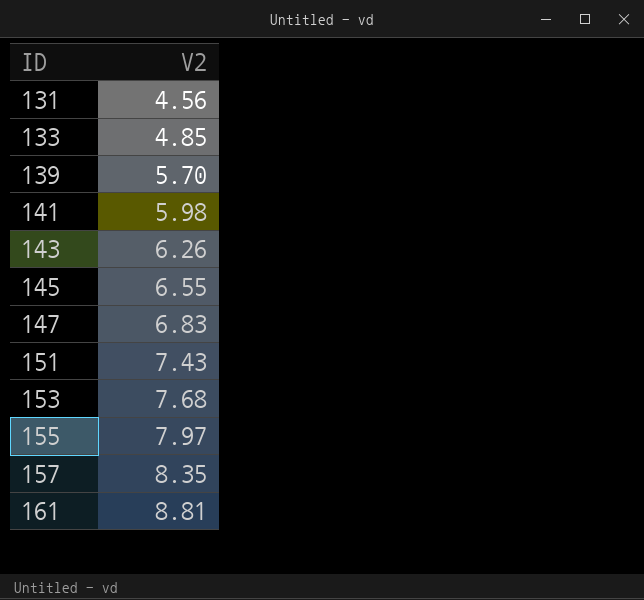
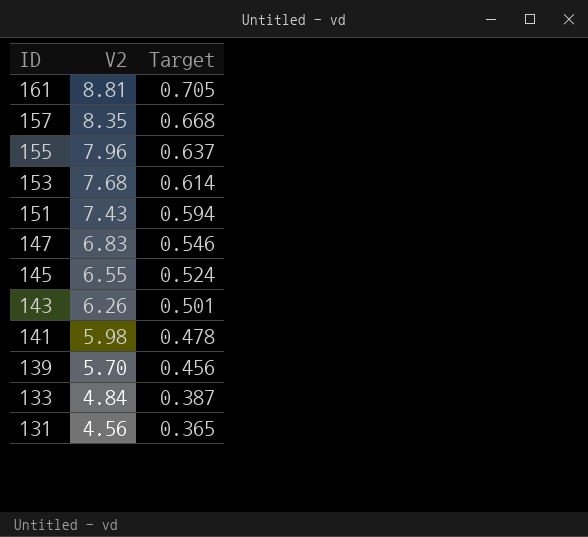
row order: ID ascending -> ID descending
column Target | formula: none -> [V2] * 0.08
155 | V2: 7.97 -> 7.96
133 | V2: 4.85 -> 4.84

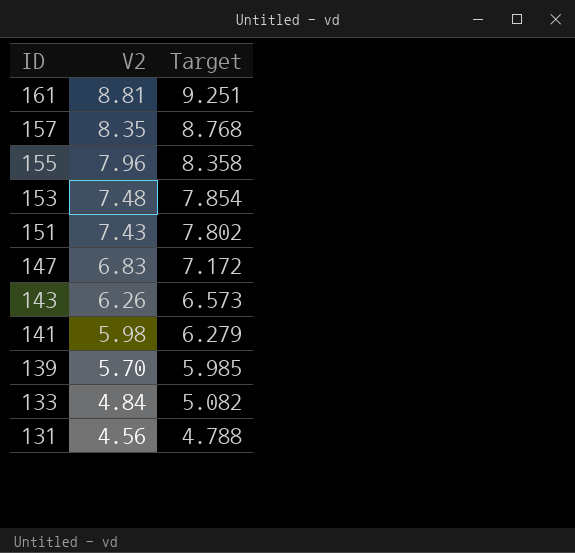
column Target | formula: [V2] * 0.08 -> [V2] * 1.05
row 145: 6.55 | 0.524 -> none
153 | V2: 7.68 -> 7.48

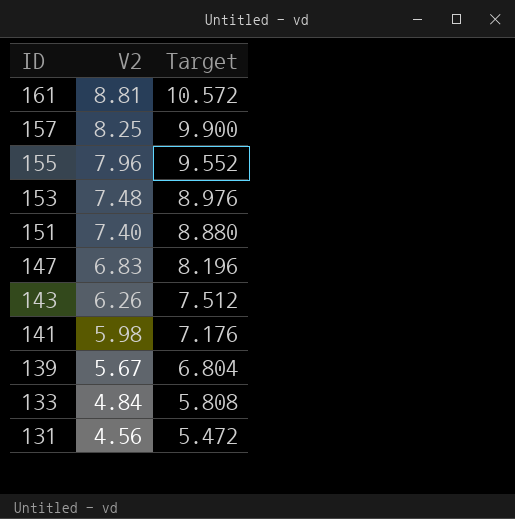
column Target | formula: [V2] * 1.05 -> [V2] * 1.2
157 | V2: 8.35 -> 8.25
151 | V2: 7.43 -> 7.40
139 | V2: 5.70 -> 5.67

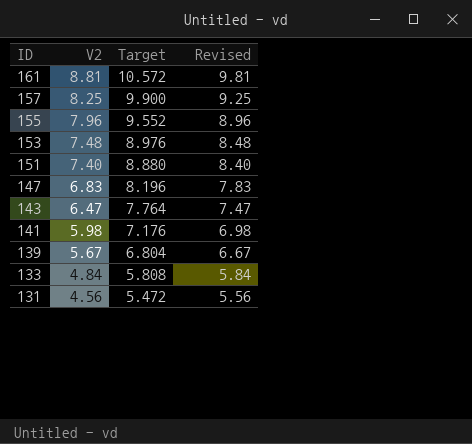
column Revised | formula: none -> [V2] + 1
143 | V2: 6.26 -> 6.47
143 | Target: 7.512 -> 7.764

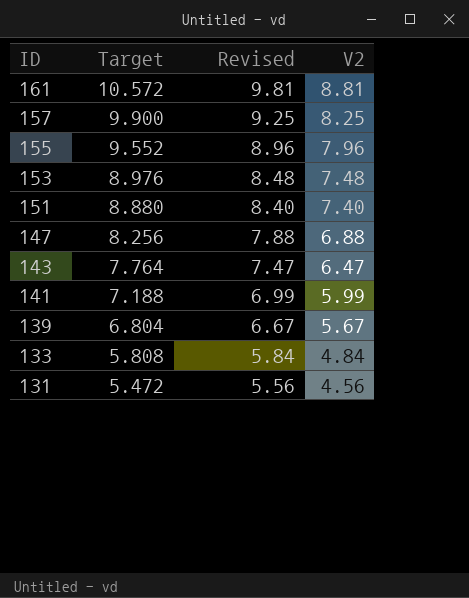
column V2 | position: 2 -> 4
147 | Target: 8.196 -> 8.256
147 | Revised: 7.83 -> 7.88
147 | V2: 6.83 -> 6.88
141 | Target: 7.176 -> 7.188
141 | Revised: 6.98 -> 6.99
141 | V2: 5.98 -> 5.99

